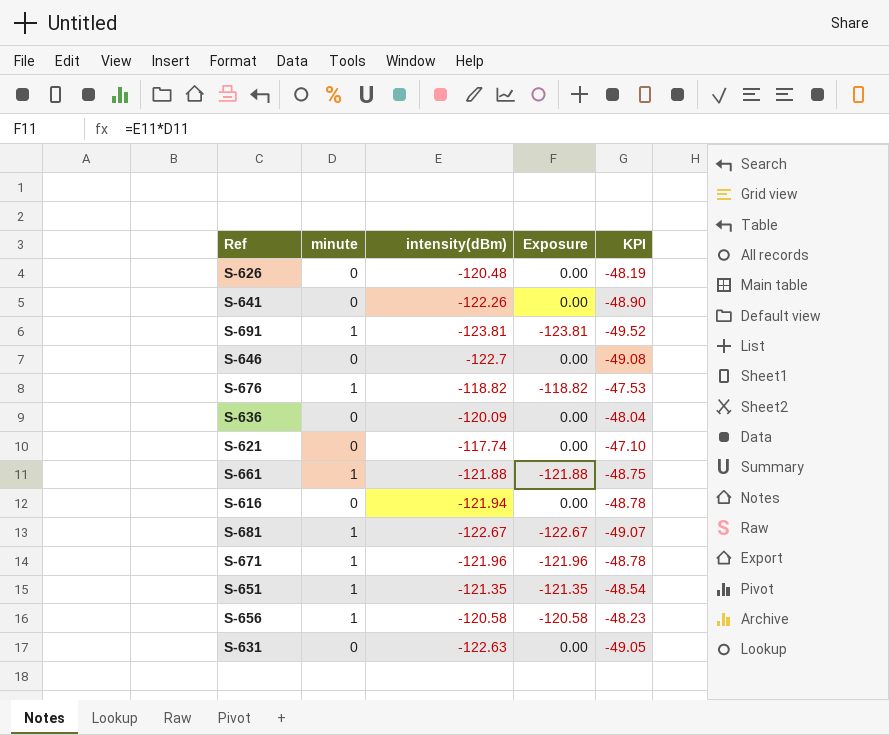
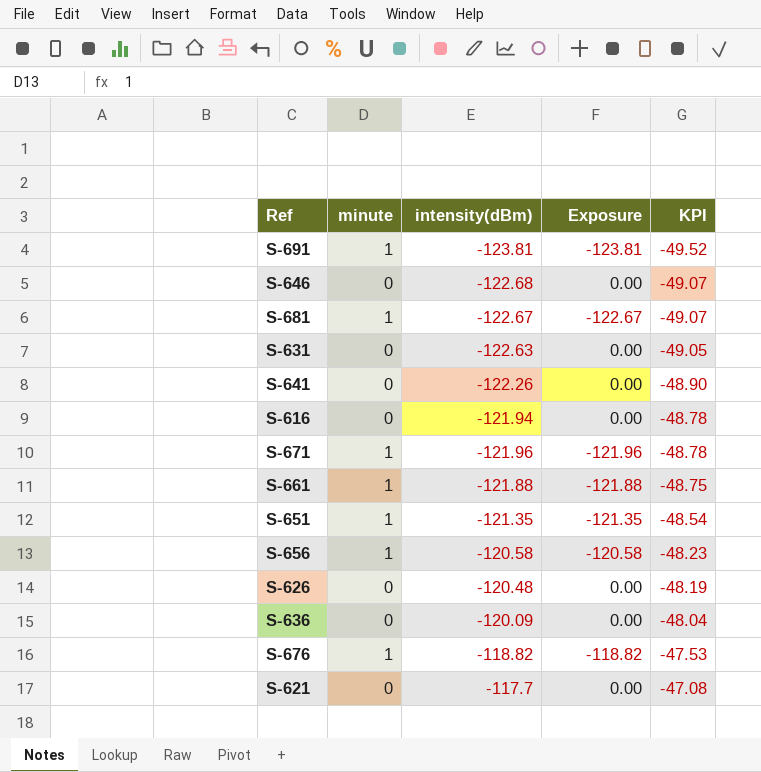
row order: none -> KPI ascending
S-646 | intensity(dBm): -122.7 -> -122.68
S-646 | KPI: -49.08 -> -49.07
S-621 | intensity(dBm): -117.74 -> -117.7
S-621 | KPI: -47.10 -> -47.08

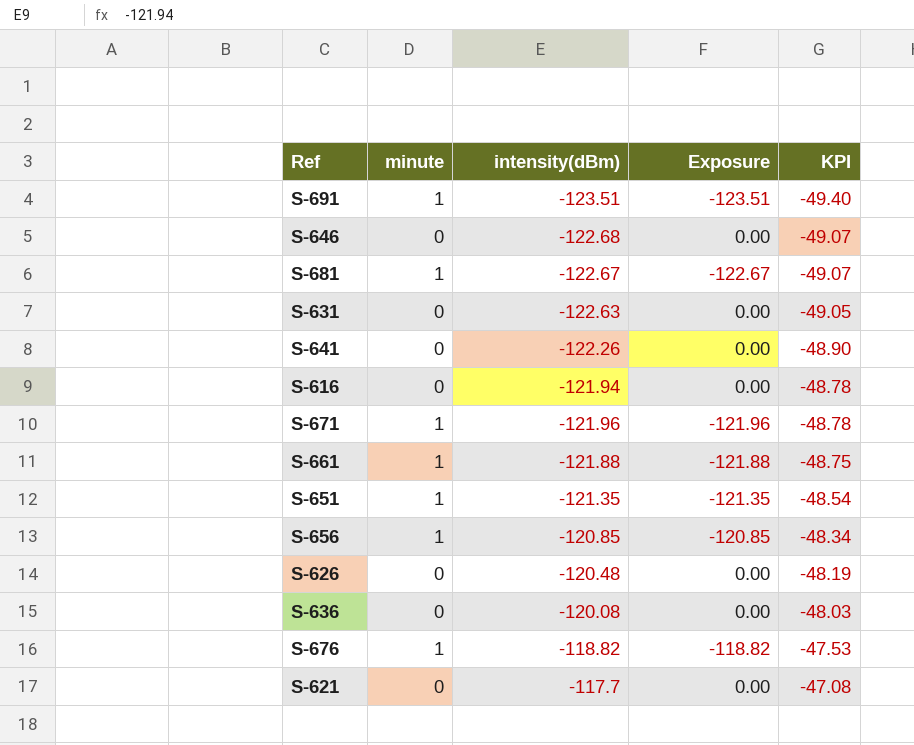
S-691 | intensity(dBm): -123.81 -> -123.51
S-691 | Exposure: -123.81 -> -123.51
S-691 | KPI: -49.52 -> -49.40
S-656 | intensity(dBm): -120.58 -> -120.85
S-656 | Exposure: -120.58 -> -120.85
S-656 | KPI: -48.23 -> -48.34
S-636 | intensity(dBm): -120.09 -> -120.08
S-636 | KPI: -48.04 -> -48.03

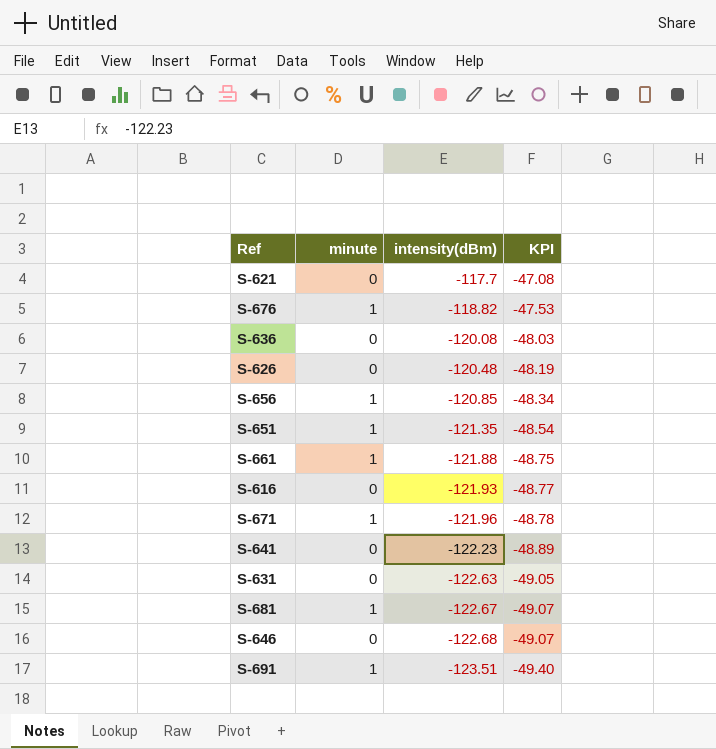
row order: KPI ascending -> intensity(dBm) descending
column Exposure | formula: [minute] * [intensity(dBm)] -> none
S-616 | intensity(dBm): -121.94 -> -121.93
S-616 | KPI: -48.78 -> -48.77
S-641 | intensity(dBm): -122.26 -> -122.23
S-641 | KPI: -48.90 -> -48.89

